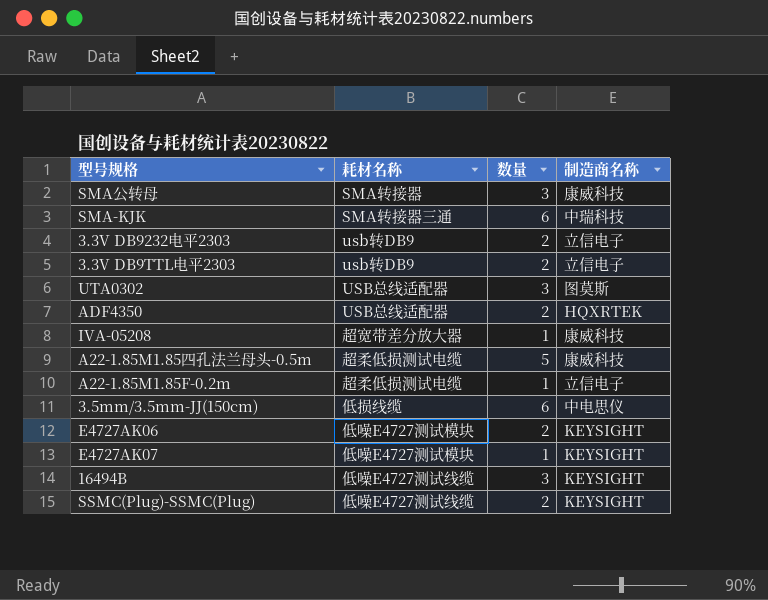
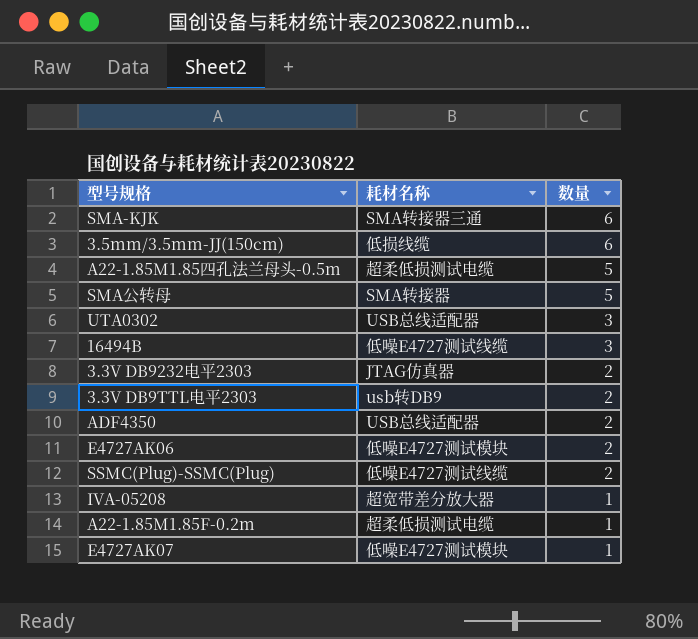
row order: none -> 数量 descending
column 制造商名称 | position: 4 -> none
SMA公转母 | 数量: 3 -> 5
3.3V DB9232电平2303 | 耗材名称: usb转DB9 -> JTAG仿真器

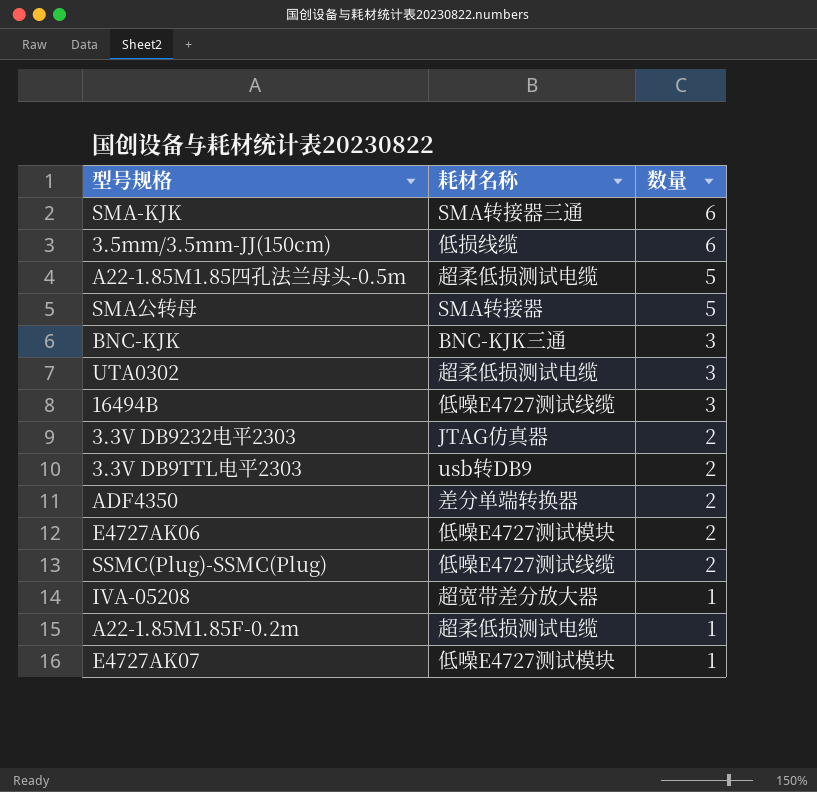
row BNC-KJK: none -> BNC-KJK三通 | 3
UTA0302 | 耗材名称: USB总线适配器 -> 超柔低损测试电缆
ADF4350 | 耗材名称: USB总线适配器 -> 差分单端转换器

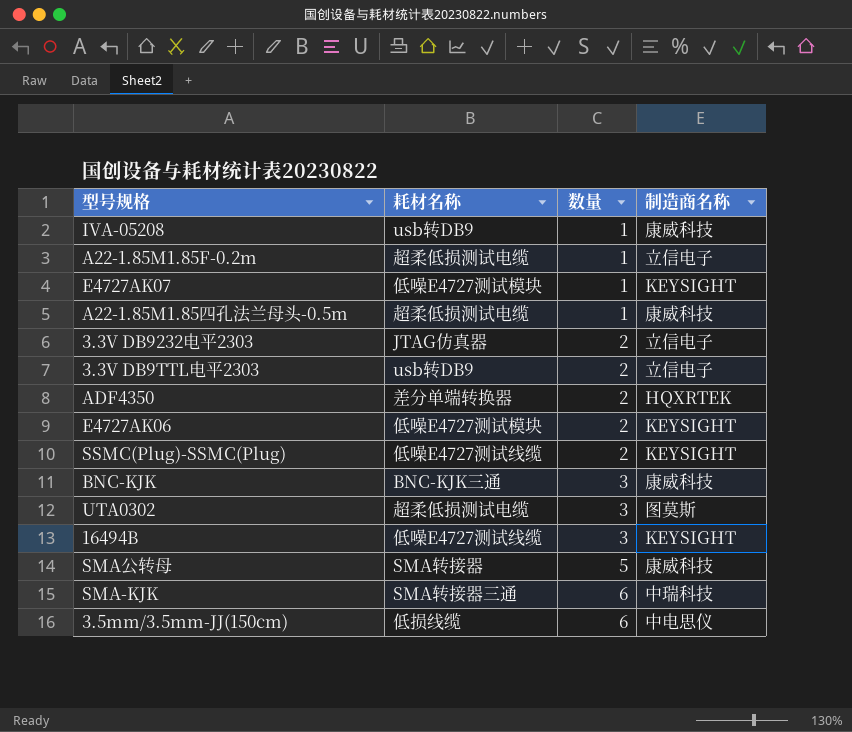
row order: 数量 descending -> 数量 ascending
column 制造商名称 | position: none -> 4
IVA-05208 | 耗材名称: 超宽带差分放大器 -> usb转DB9
A22-1.85M1.85四孔法兰母头-0.5m | 数量: 5 -> 1

